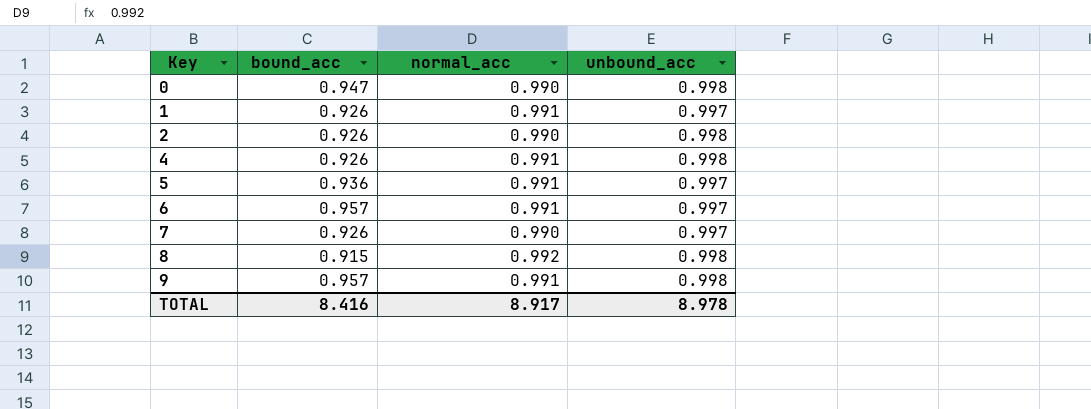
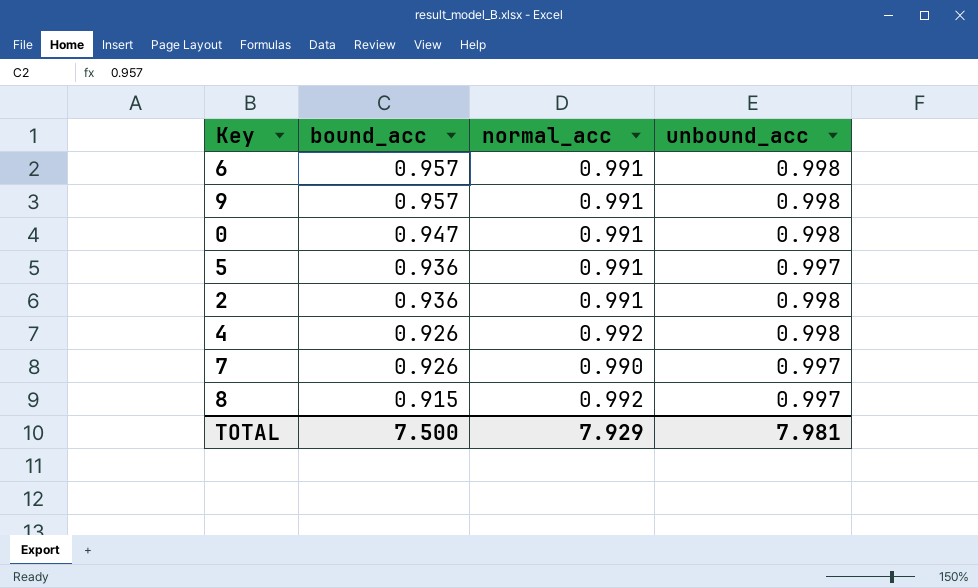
row order: Key ascending -> bound_acc descending
row 1: 0.926 | 0.991 | 0.997 -> none
6 | unbound_acc: 0.997 -> 0.998
0 | normal_acc: 0.990 -> 0.991
2 | bound_acc: 0.926 -> 0.936
2 | normal_acc: 0.990 -> 0.991
4 | normal_acc: 0.991 -> 0.992
8 | unbound_acc: 0.998 -> 0.997
TOTAL | bound_acc: 8.416 -> 7.500
TOTAL | normal_acc: 8.917 -> 7.929
TOTAL | unbound_acc: 8.978 -> 7.981

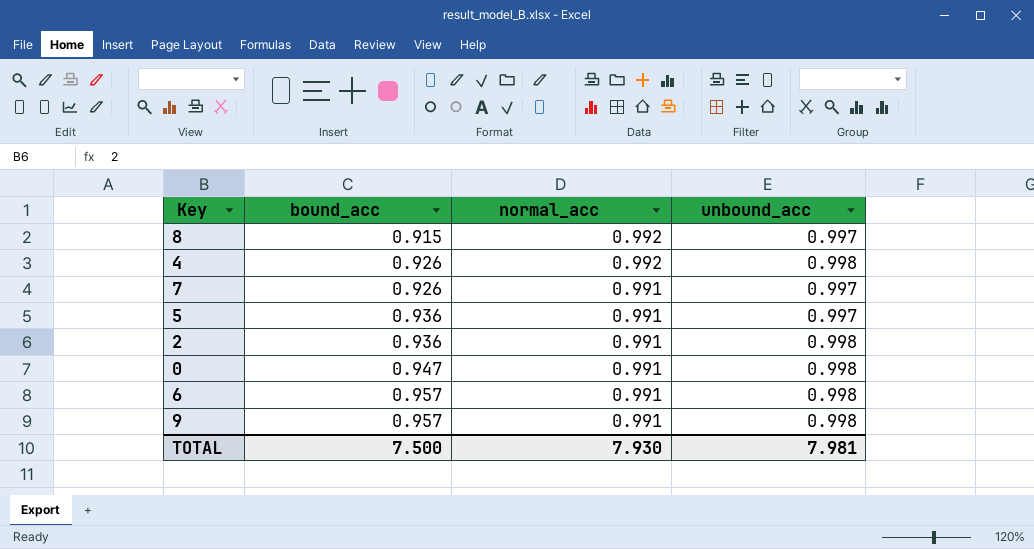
row order: bound_acc descending -> bound_acc ascending
7 | normal_acc: 0.990 -> 0.991
TOTAL | normal_acc: 7.929 -> 7.930

